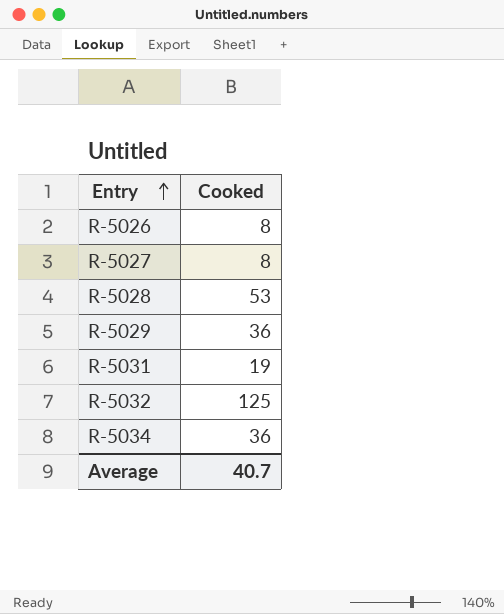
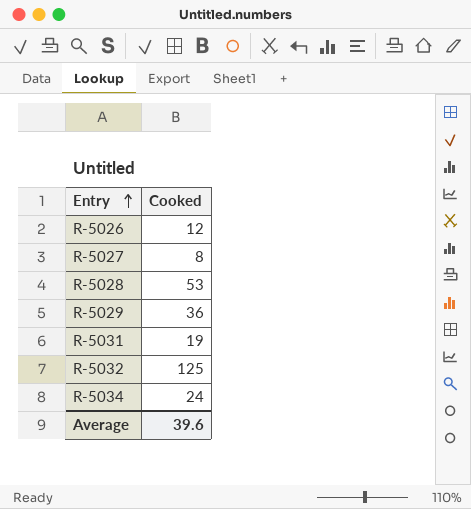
R-5026 | Cooked: 8 -> 12
R-5034 | Cooked: 36 -> 24
Average | Cooked: 40.7 -> 39.6

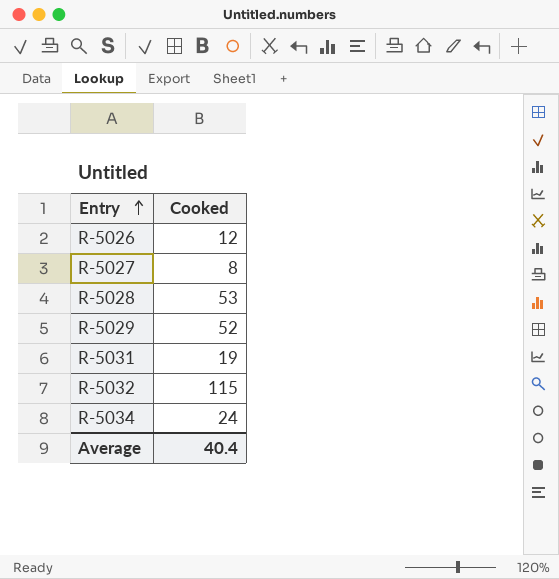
R-5029 | Cooked: 36 -> 52
R-5032 | Cooked: 125 -> 115
Average | Cooked: 39.6 -> 40.4

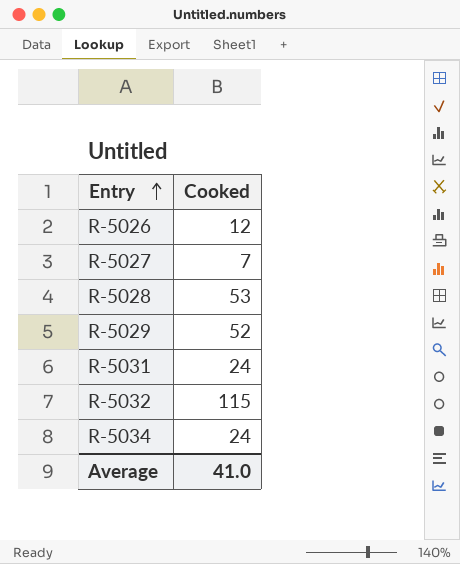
R-5027 | Cooked: 8 -> 7
R-5031 | Cooked: 19 -> 24
Average | Cooked: 40.4 -> 41.0

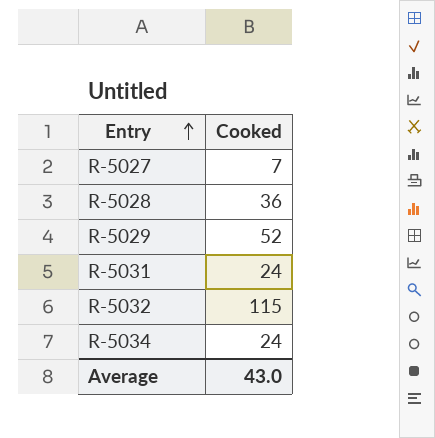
row R-5026: 12 -> none
R-5028 | Cooked: 53 -> 36
Average | Cooked: 41.0 -> 43.0

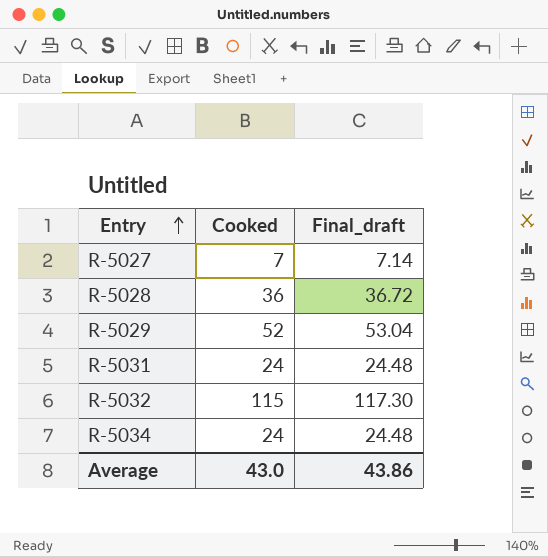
column Final_draft | formula: none -> [Cooked] * 1.02

